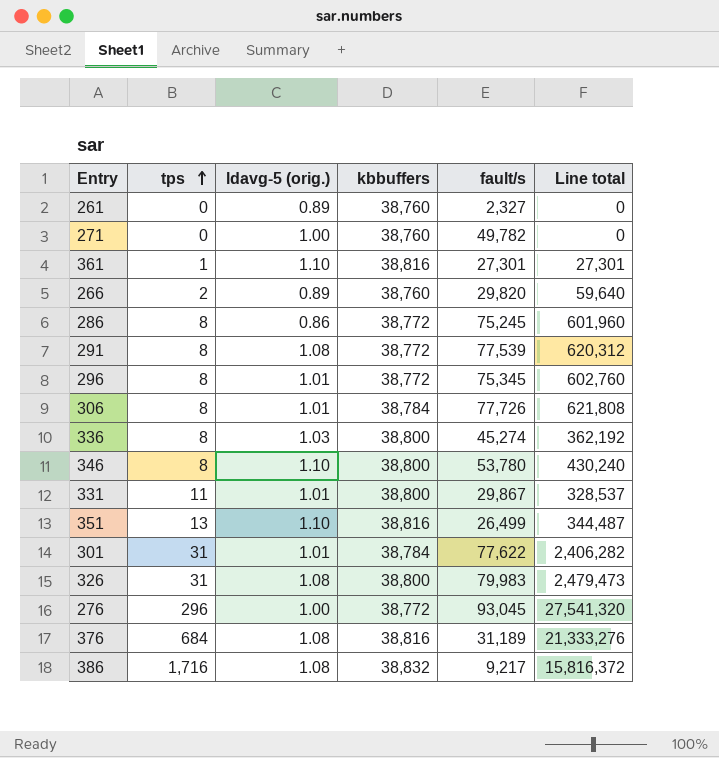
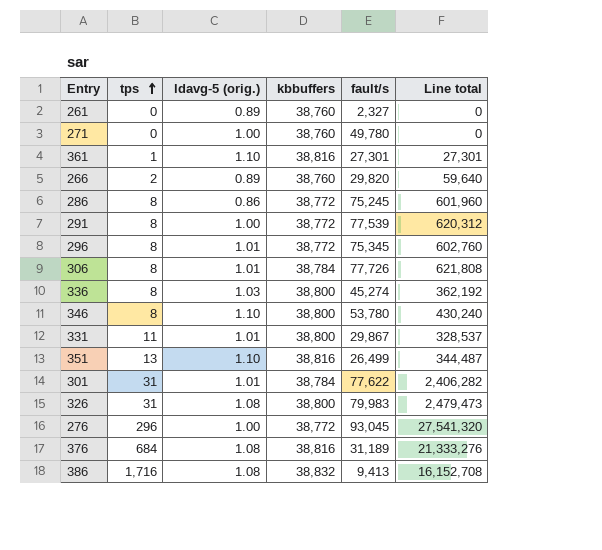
271 | fault/s: 49,782 -> 49,780
291 | ldavg-5 (orig.): 1.08 -> 1.00
386 | fault/s: 9,217 -> 9,413
386 | Line total: 15,816,372 -> 16,152,708

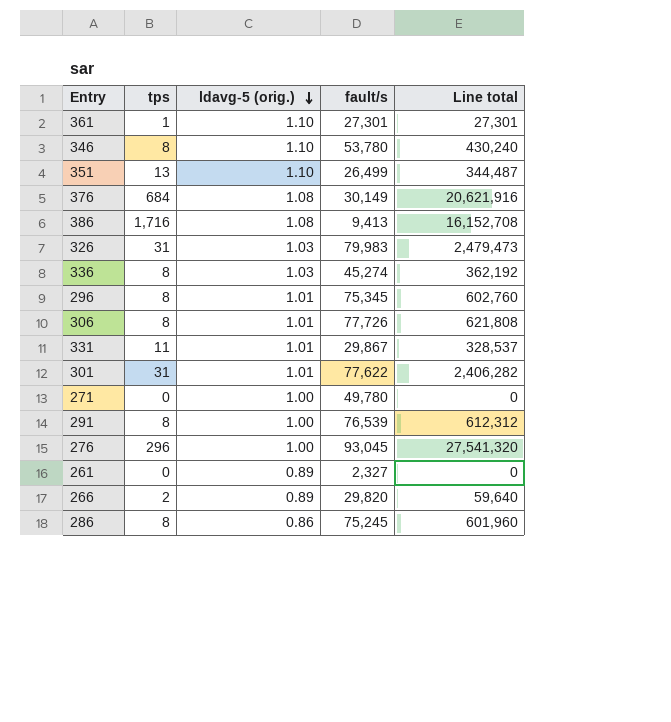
row order: tps ascending -> ldavg-5 (orig.) descending
column kbbuffers | position: 4 -> none
376 | fault/s: 31,189 -> 30,149
376 | Line total: 21,333,276 -> 20,621,916
326 | ldavg-5 (orig.): 1.08 -> 1.03
291 | fault/s: 77,539 -> 76,539
291 | Line total: 620,312 -> 612,312

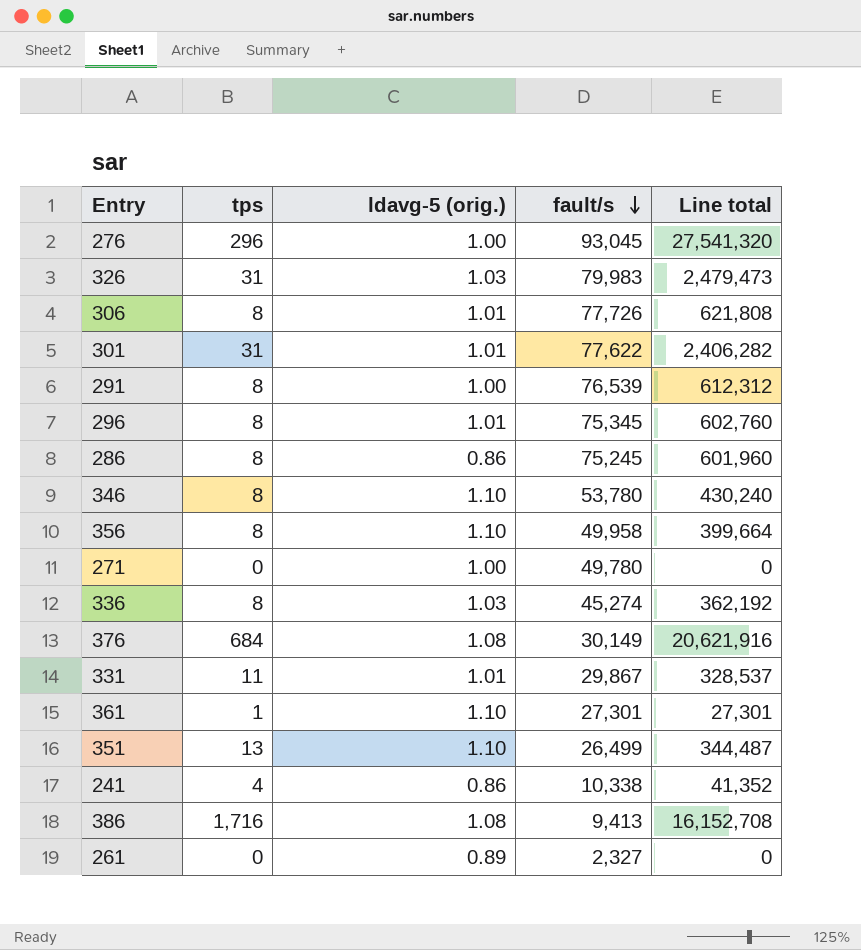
row order: ldavg-5 (orig.) descending -> fault/s descending
row 266: 2 | 0.89 | 29,820 | 59,640 -> none
row 356: none -> 8 | 1.10 | 49,958 | 399,664
row 241: none -> 4 | 0.86 | 10,338 | 41,352

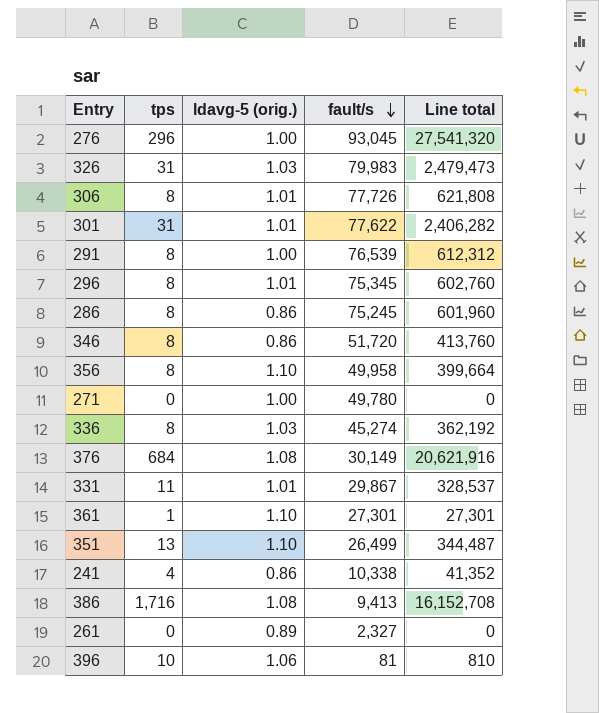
346 | ldavg-5 (orig.): 1.10 -> 0.86
346 | fault/s: 53,780 -> 51,720
346 | Line total: 430,240 -> 413,760
row 396: none -> 10 | 1.06 | 81 | 810

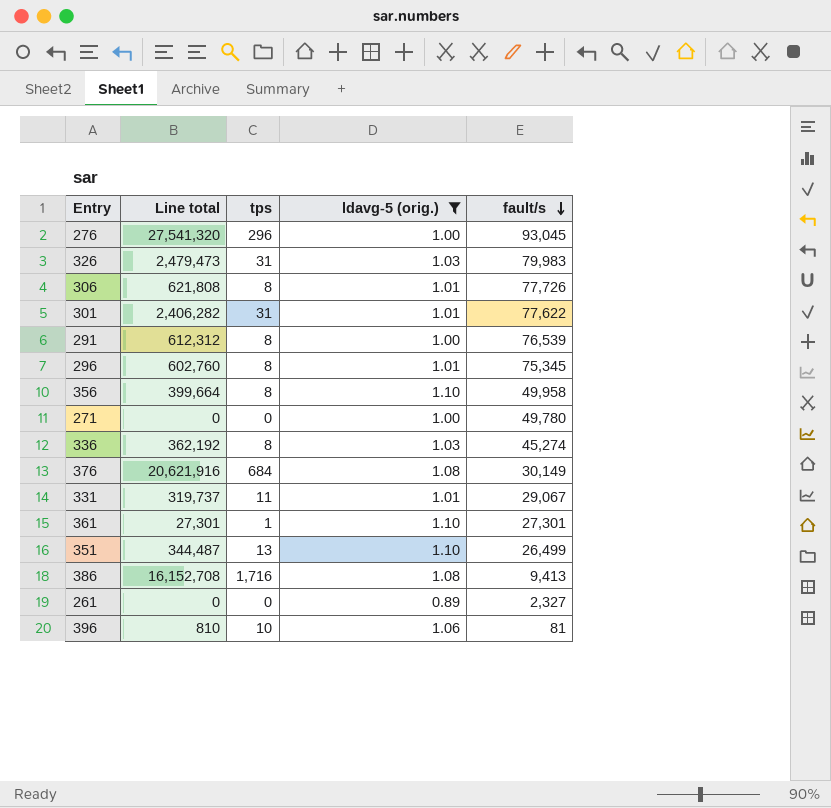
filter: none -> ldavg-5 (orig.) != 0.86
column Line total | position: 5 -> 2
331 | Line total: 328,537 -> 319,737
331 | fault/s: 29,867 -> 29,067

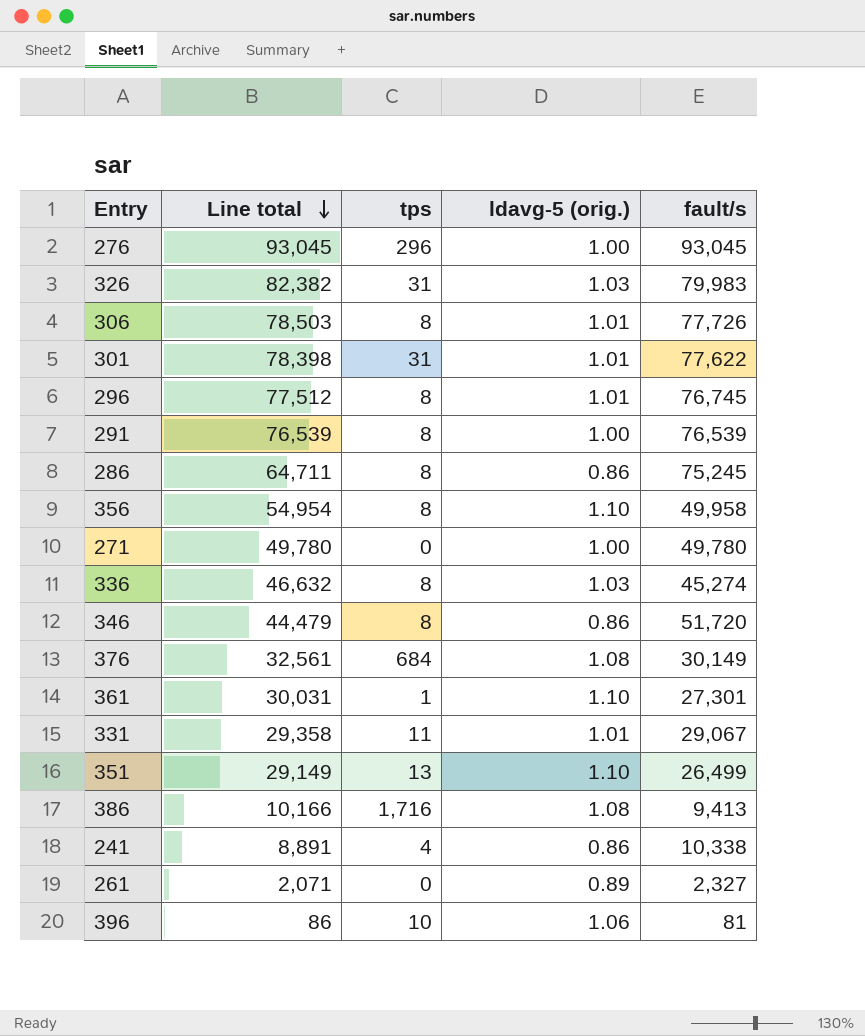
filter: ldavg-5 (orig.) != 0.86 -> none
row order: fault/s descending -> Line total descending
column Line total | formula: [tps] * [fault/s] -> [ldavg-5 (orig.)] * [fault/s]
296 | fault/s: 75,345 -> 76,745

